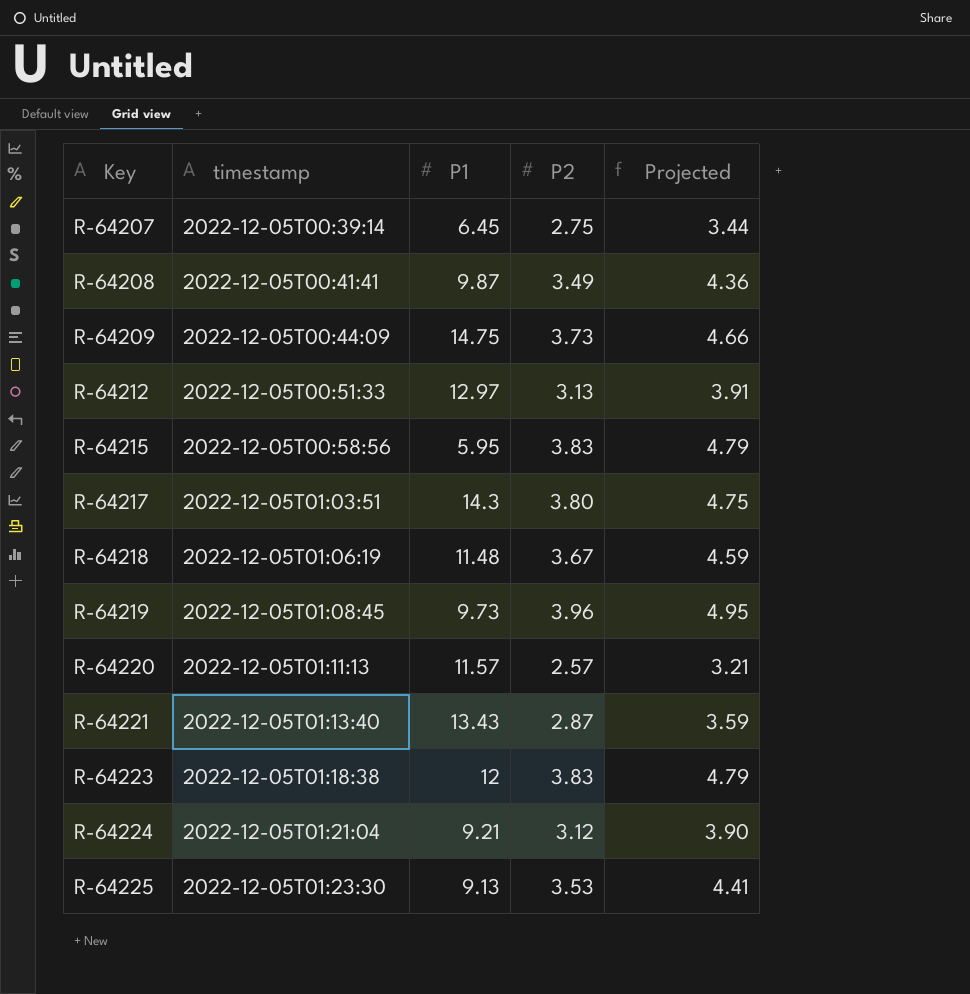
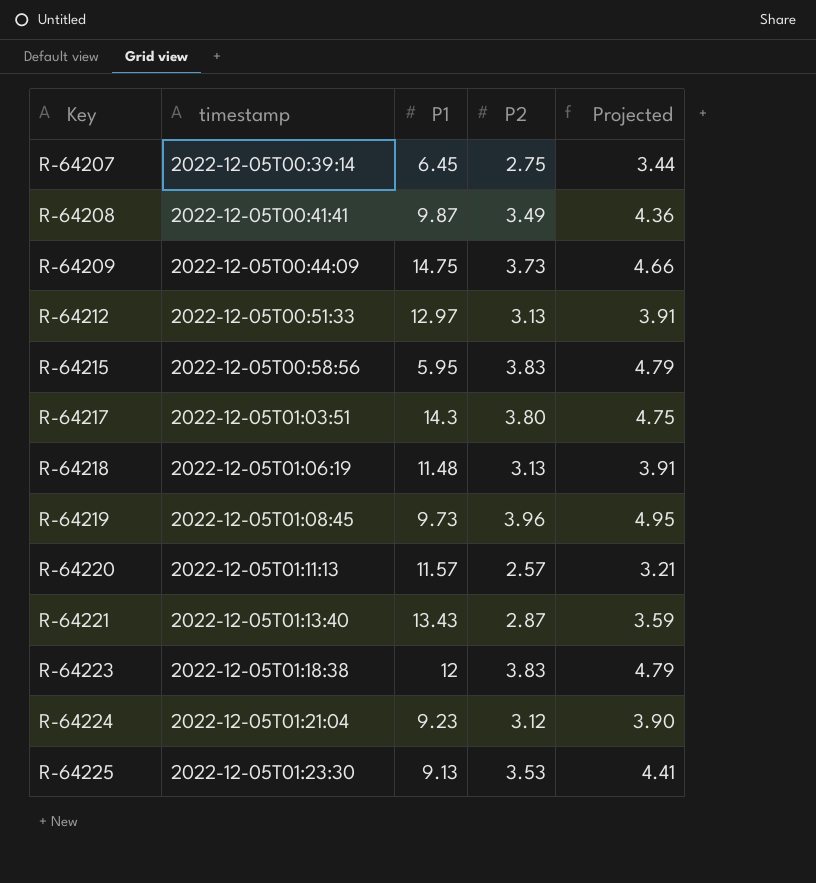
R-64218 | P2: 3.67 -> 3.13
R-64218 | Projected: 4.59 -> 3.91
R-64224 | P1: 9.21 -> 9.23

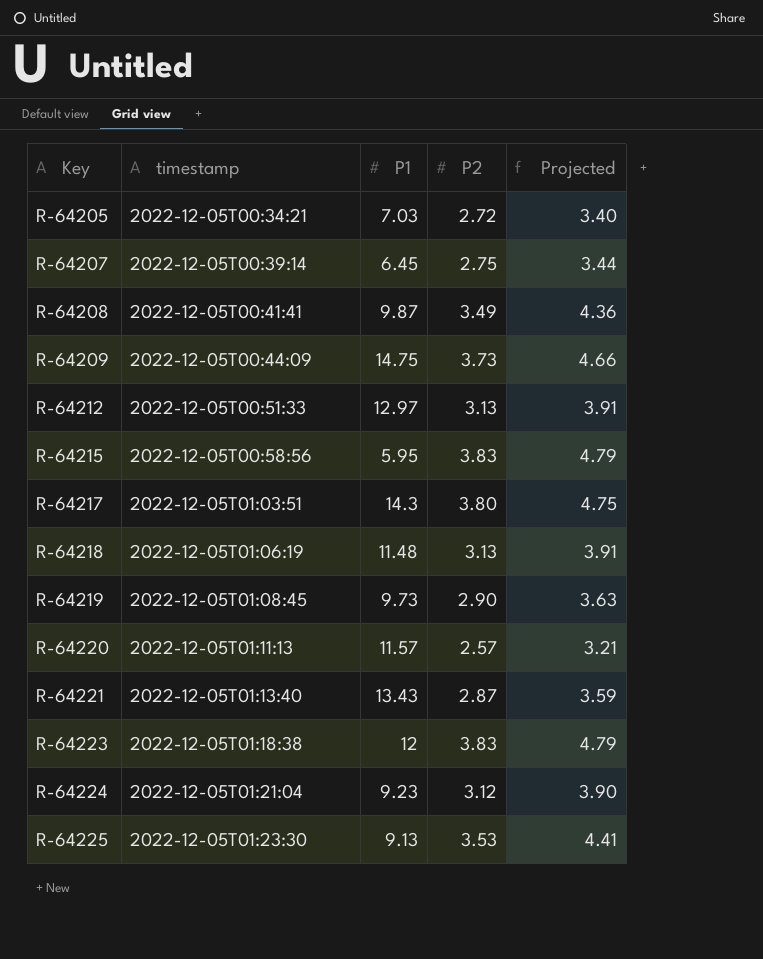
row R-64205: none -> 2022-12-05T00:34:21 | 7.03 | 2.72 | 3.40
R-64219 | P2: 3.96 -> 2.90
R-64219 | Projected: 4.95 -> 3.63

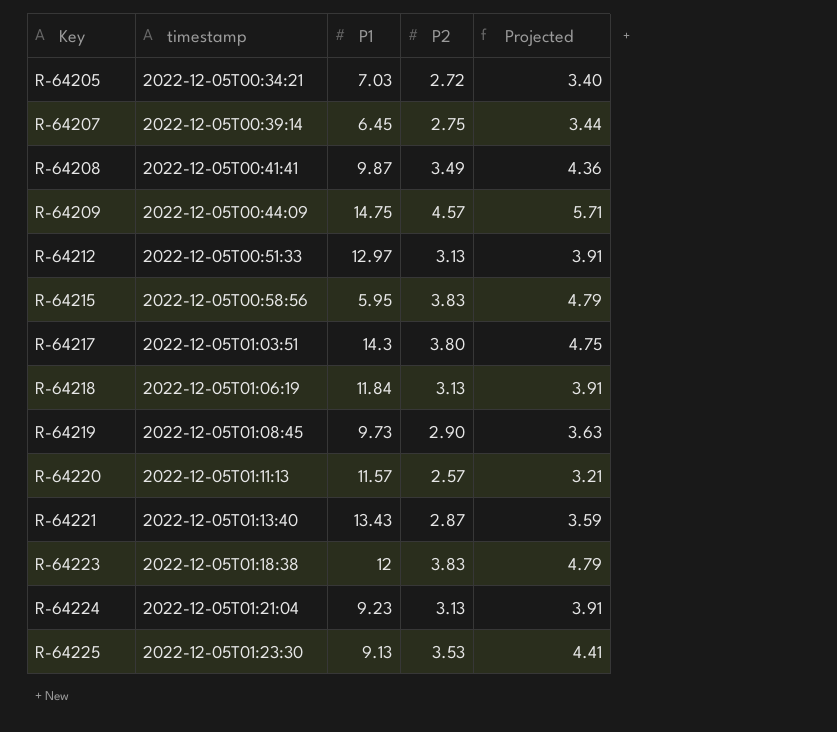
R-64209 | P2: 3.73 -> 4.57
R-64209 | Projected: 4.66 -> 5.71
R-64218 | P1: 11.48 -> 11.84
R-64224 | P2: 3.12 -> 3.13
R-64224 | Projected: 3.90 -> 3.91

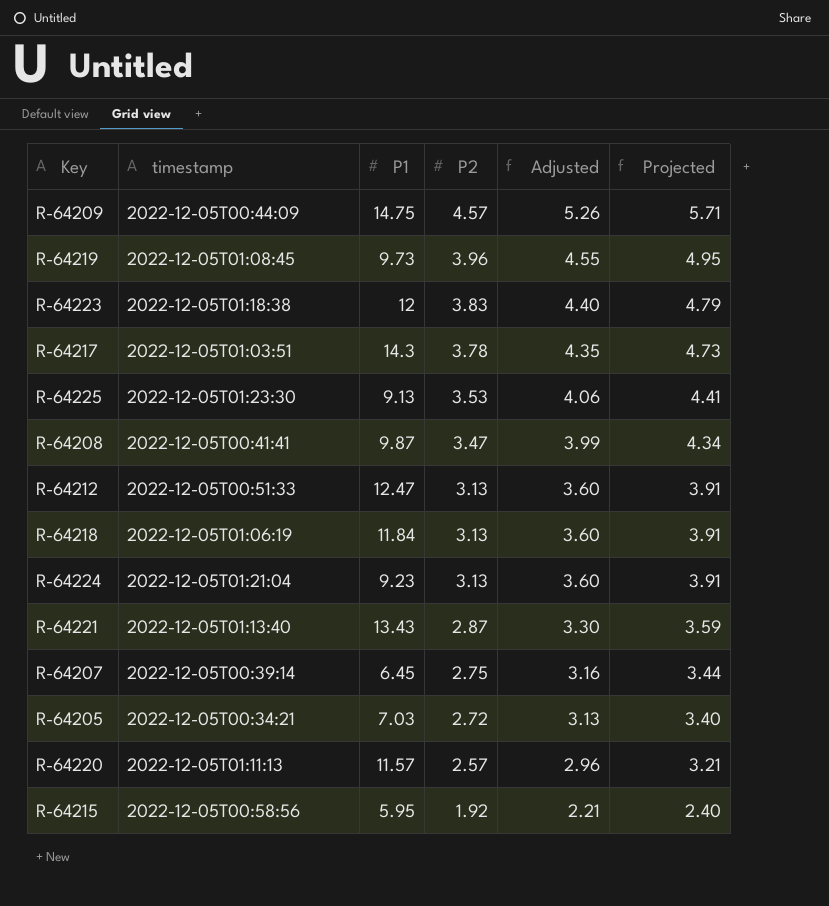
row order: Key ascending -> P2 descending
column Adjusted | formula: none -> [P2] * 1.15
R-64219 | P2: 2.90 -> 3.96
R-64219 | Projected: 3.63 -> 4.95
R-64217 | P2: 3.80 -> 3.78
R-64217 | Projected: 4.75 -> 4.73
R-64208 | P2: 3.49 -> 3.47
R-64208 | Projected: 4.36 -> 4.34
R-64212 | P1: 12.97 -> 12.47
R-64215 | P2: 3.83 -> 1.92
R-64215 | Projected: 4.79 -> 2.40

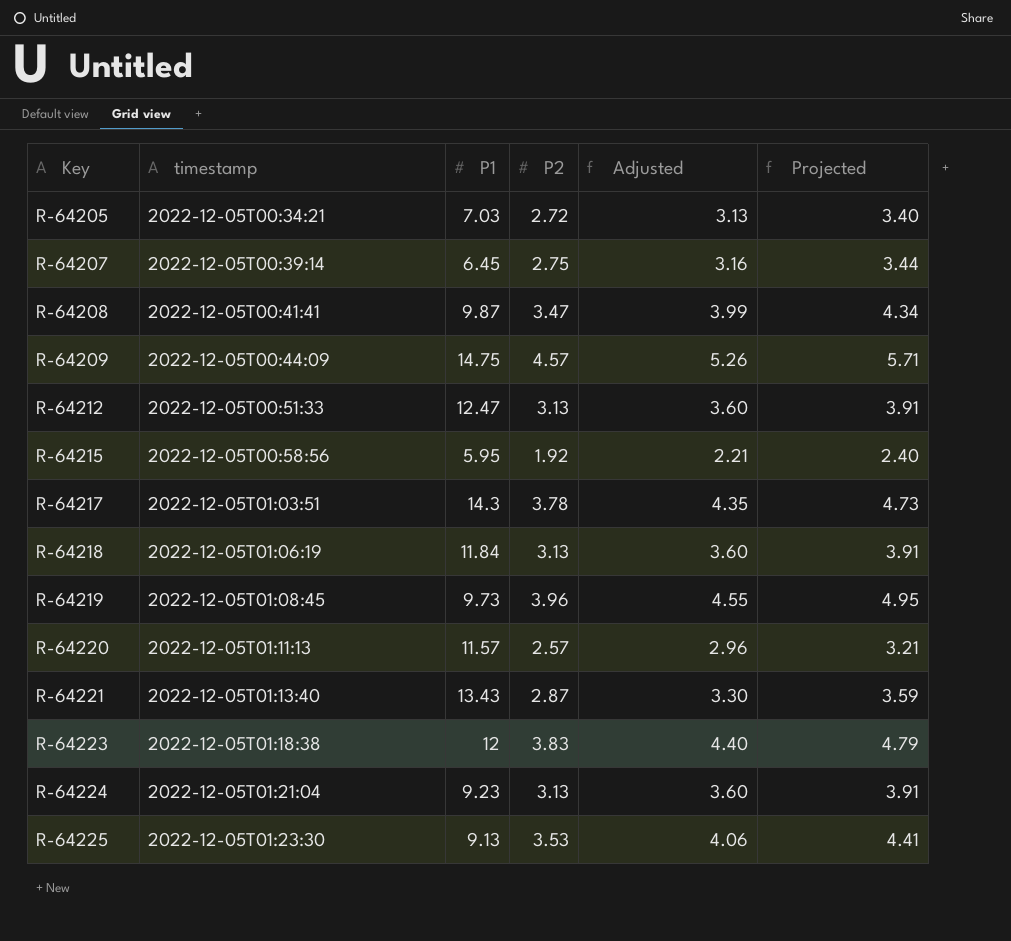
row order: P2 descending -> Key ascending

